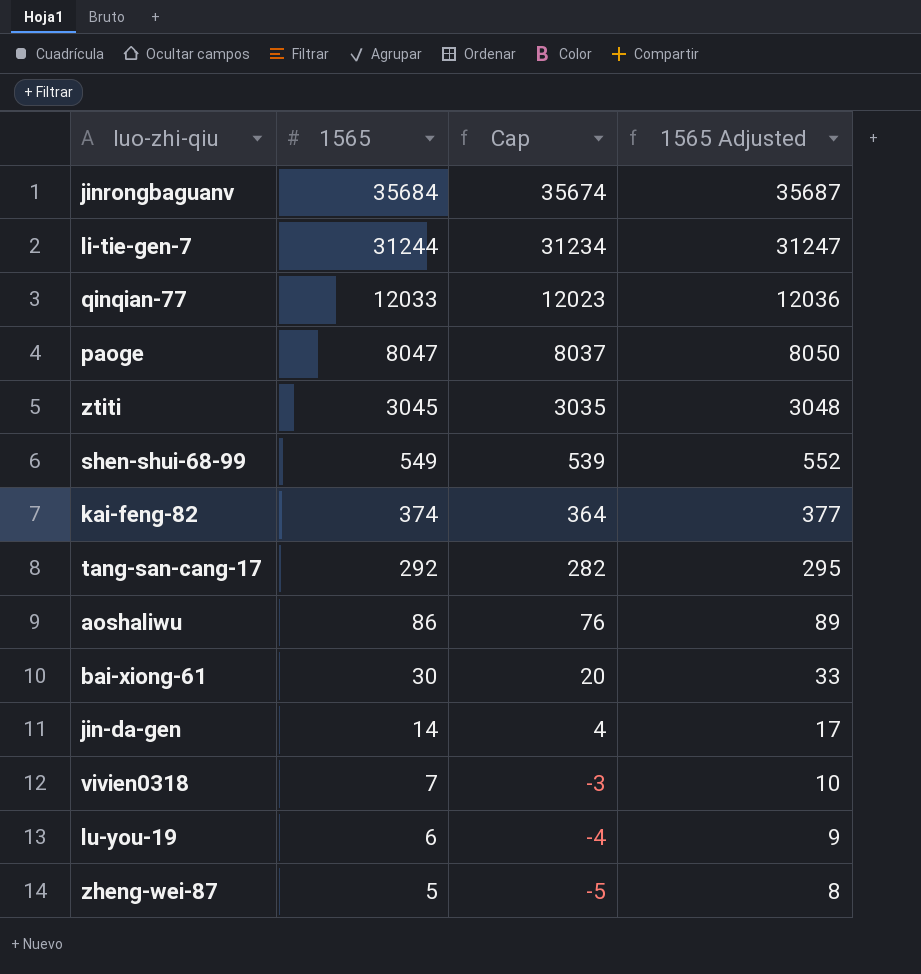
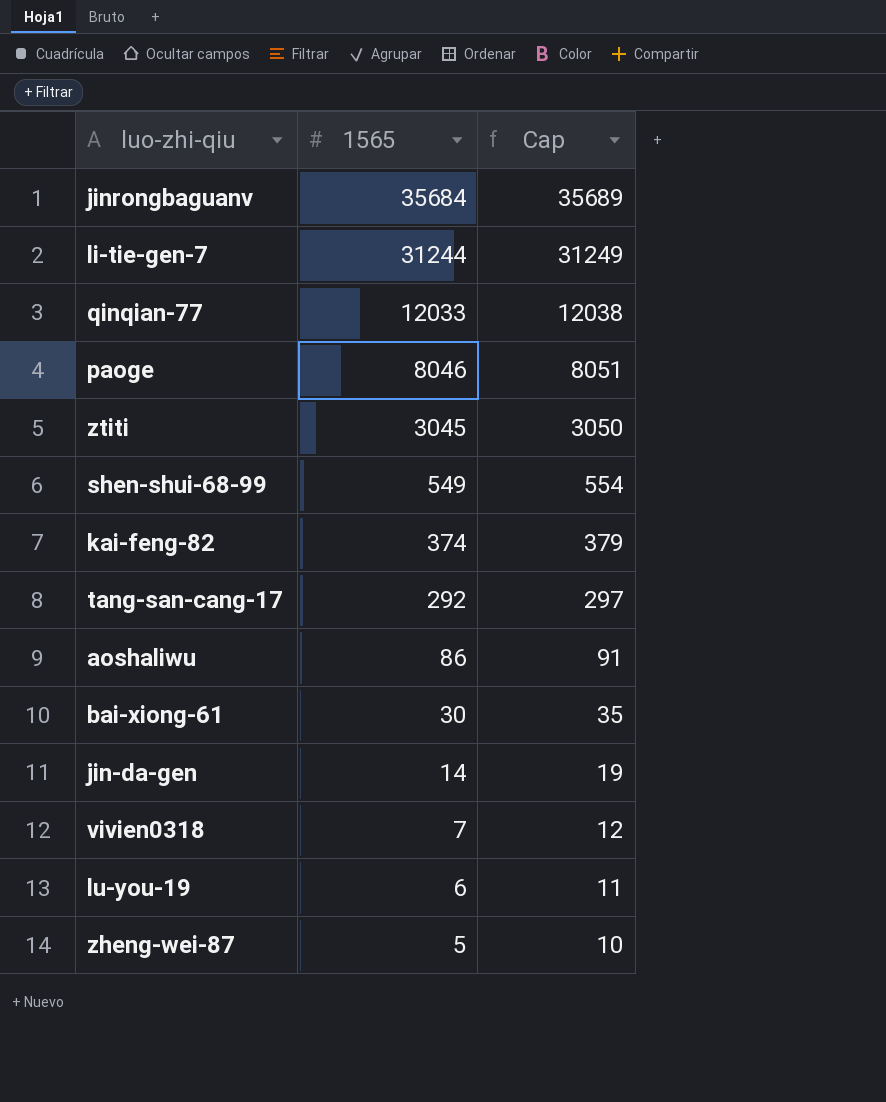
column 1565 Adjusted | formula: [1565] + 3 -> none
column Cap | formula: [1565] - 10 -> [1565] + 5
paoge | 1565: 8047 -> 8046

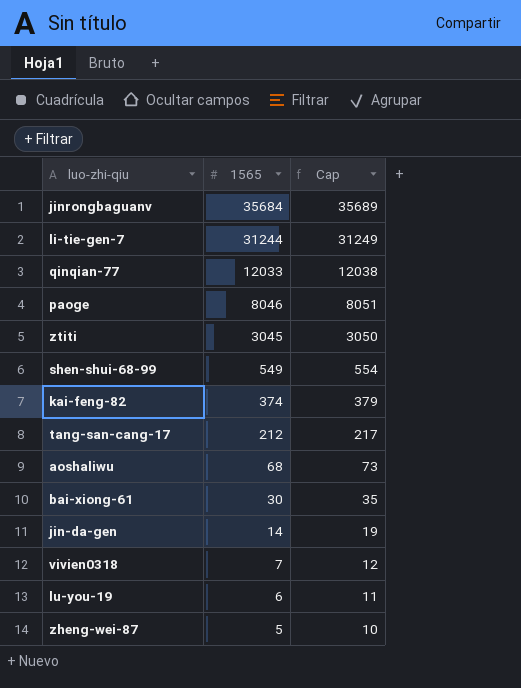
tang-san-cang-17 | 1565: 292 -> 212
tang-san-cang-17 | Cap: 297 -> 217
aoshaliwu | 1565: 86 -> 68
aoshaliwu | Cap: 91 -> 73

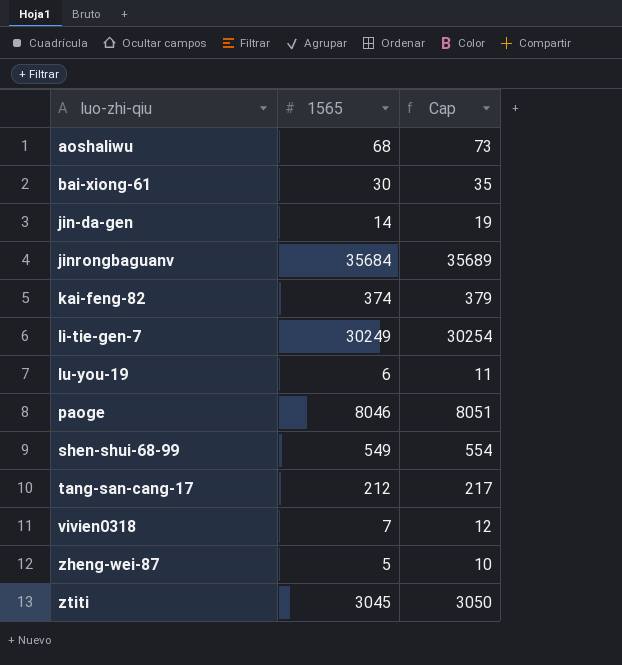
row order: 1565 descending -> luo-zhi-qiu ascending
row qinqian-77: 12033 | 12038 -> none
li-tie-gen-7 | 1565: 31244 -> 30249
li-tie-gen-7 | Cap: 31249 -> 30254

